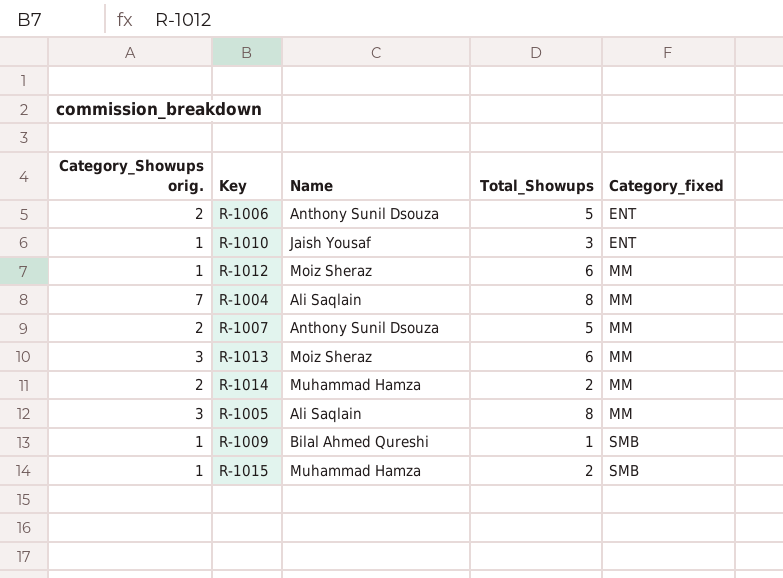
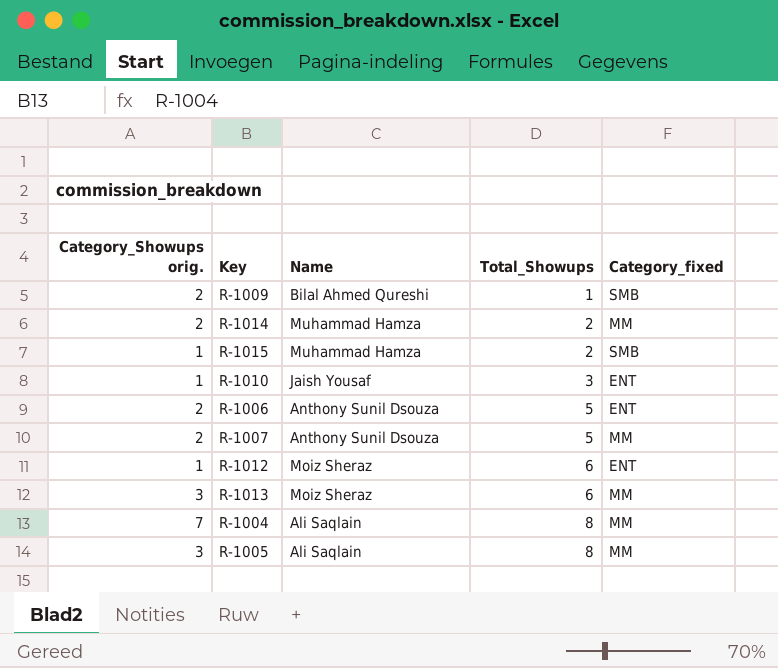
row order: Category_fixed ascending -> Total_Showups ascending
R-1009 | Category_Showups orig.: 1 -> 2
R-1012 | Category_fixed: MM -> ENT

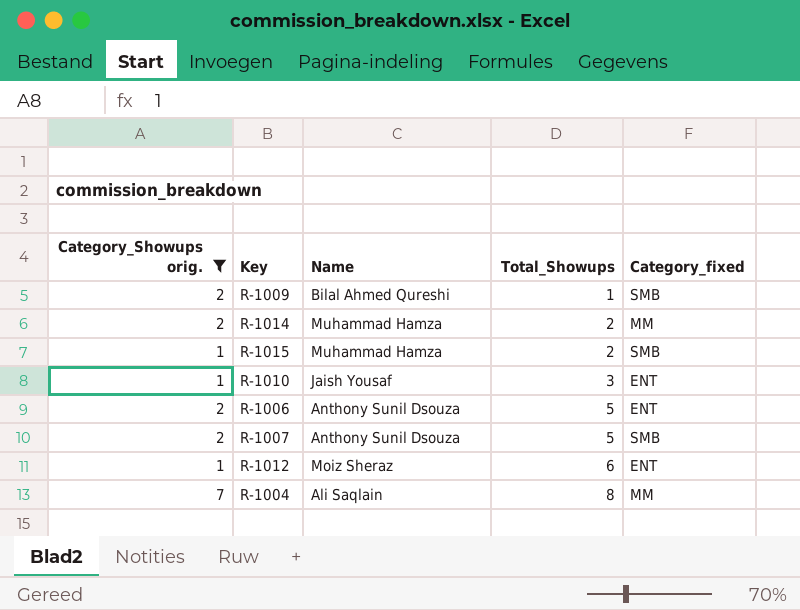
filter: none -> Category_Showups orig. != 3
R-1007 | Category_fixed: MM -> SMB

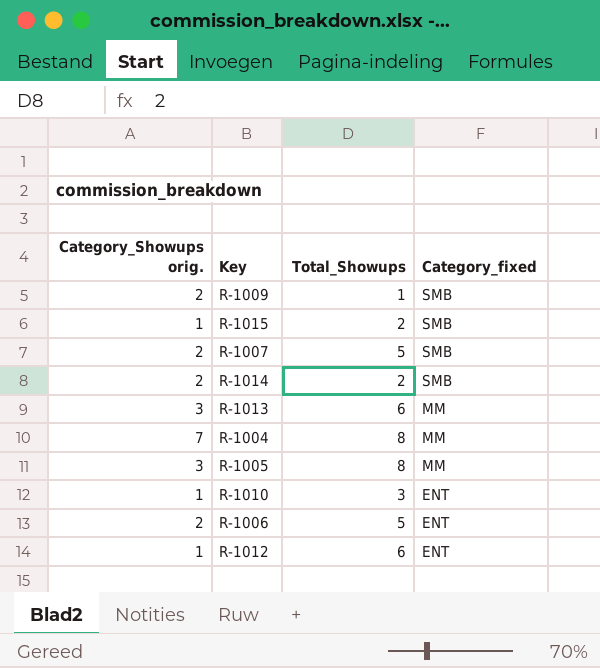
filter: Category_Showups orig. != 3 -> none
row order: Total_Showups ascending -> Category_fixed descending
column Name | position: 3 -> none
R-1014 | Category_fixed: MM -> SMB

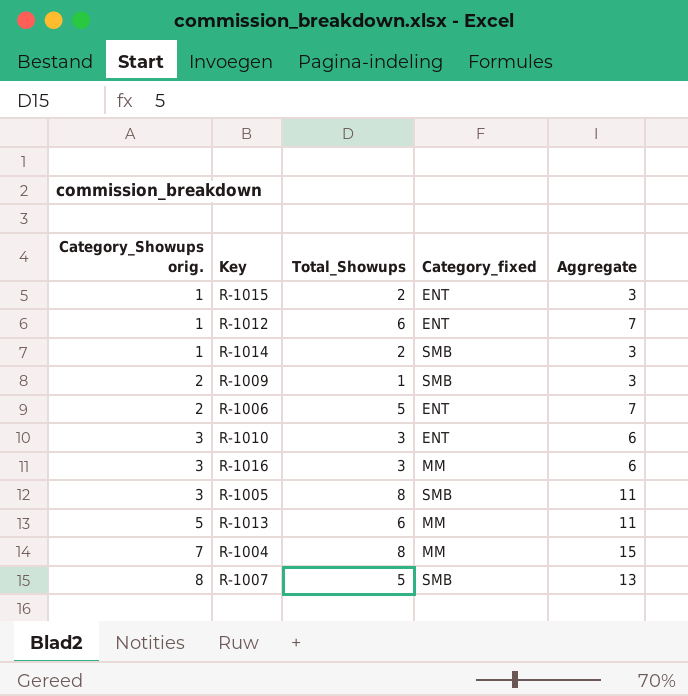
row order: Category_fixed descending -> Category_Showups orig. ascending
column Aggregate | formula: none -> [Category_Showups orig.] + [Total_Showups]
R-1015 | Category_fixed: SMB -> ENT
R-1014 | Category_Showups orig.: 2 -> 1
R-1010 | Category_Showups orig.: 1 -> 3
row R-1016: none -> 3 | 3 | MM | 6
R-1005 | Category_fixed: MM -> SMB
R-1013 | Category_Showups orig.: 3 -> 5
R-1007 | Category_Showups orig.: 2 -> 8

